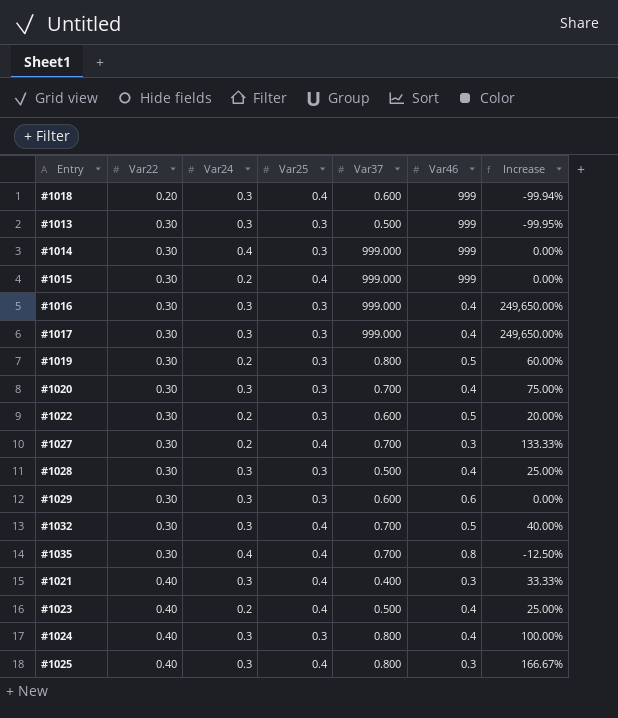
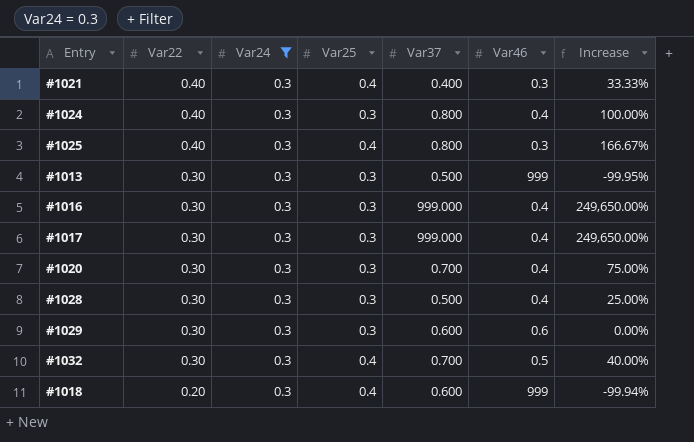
filter: none -> Var24 = 0.3
row order: Var22 ascending -> Var22 descending

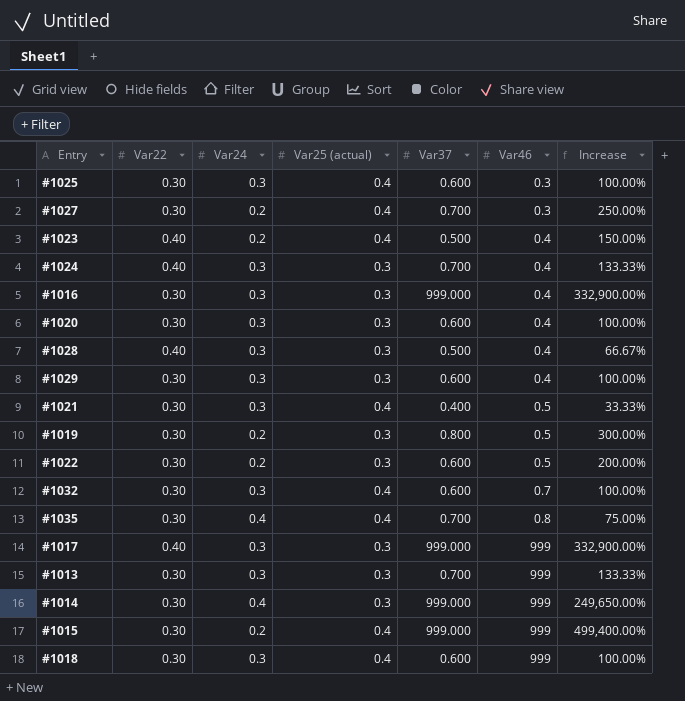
filter: Var24 = 0.3 -> none
row order: Var22 descending -> Var46 ascending
column name: Var25 -> Var25 (actual)
column Increase | formula: ([Var37] - [Var46]) / [Var46] -> ([Var37] - [Var24]) / [Var24]
#1025 | Var22: 0.40 -> 0.30
#1025 | Var37: 0.800 -> 0.600
#1024 | Var37: 0.800 -> 0.700
#1020 | Var37: 0.700 -> 0.600
#1028 | Var22: 0.30 -> 0.40
#1029 | Var46: 0.6 -> 0.4
#1021 | Var22: 0.40 -> 0.30
#1021 | Var46: 0.3 -> 0.5
#1032 | Var37: 0.700 -> 0.600
#1032 | Var46: 0.5 -> 0.7
#1017 | Var22: 0.30 -> 0.40
#1017 | Var46: 0.4 -> 999
#1013 | Var37: 0.500 -> 0.700
#1018 | Var22: 0.20 -> 0.30

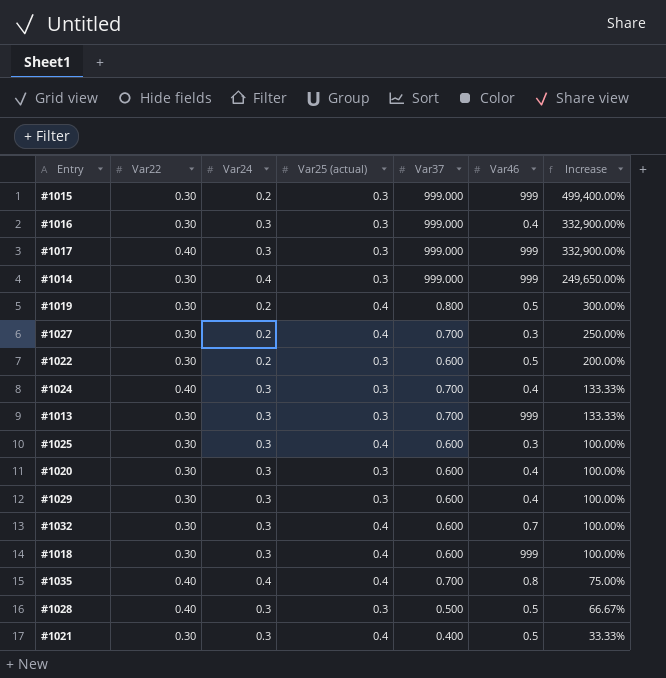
row order: Var46 ascending -> Increase descending
row #1023: 0.40 | 0.2 | 0.4 | 0.500 | 0.4 | 150.00% -> none
#1015 | Var25 (actual): 0.4 -> 0.3
#1019 | Var25 (actual): 0.3 -> 0.4
#1035 | Var22: 0.30 -> 0.40
#1028 | Var46: 0.4 -> 0.5

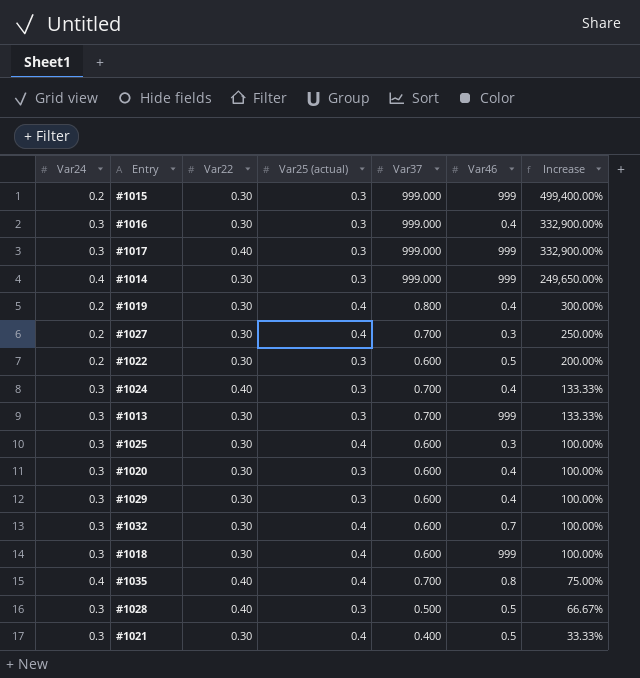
column Var24 | position: 3 -> 1
#1019 | Var46: 0.5 -> 0.4

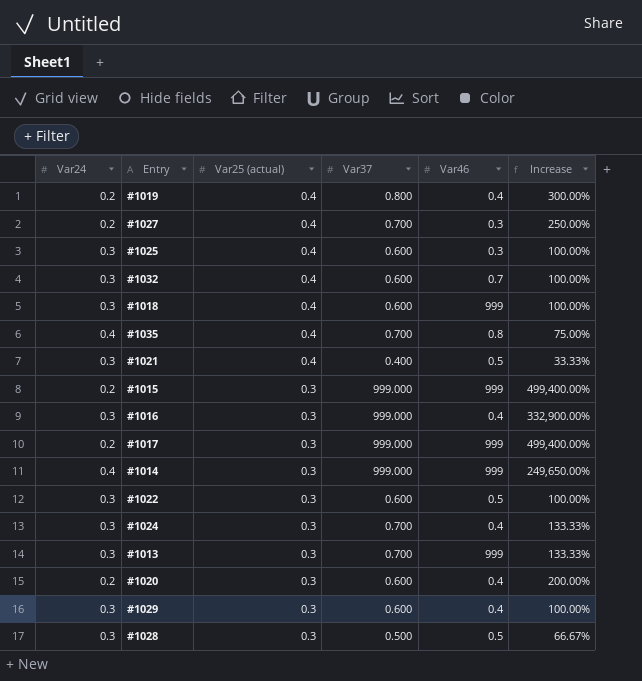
row order: Increase descending -> Var25 (actual) descending
column Var22 | position: 3 -> none
#1017 | Var24: 0.3 -> 0.2
#1017 | Increase: 332,900.00% -> 499,400.00%
#1022 | Var24: 0.2 -> 0.3
#1022 | Increase: 200.00% -> 100.00%
#1020 | Var24: 0.3 -> 0.2
#1020 | Increase: 100.00% -> 200.00%

